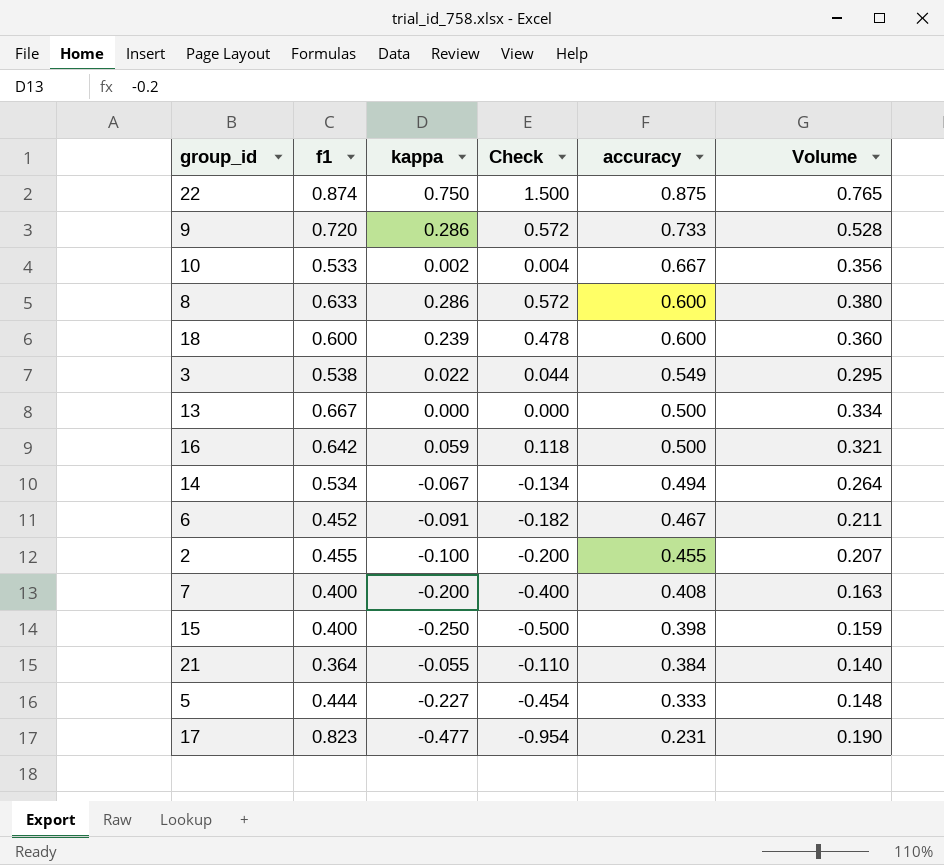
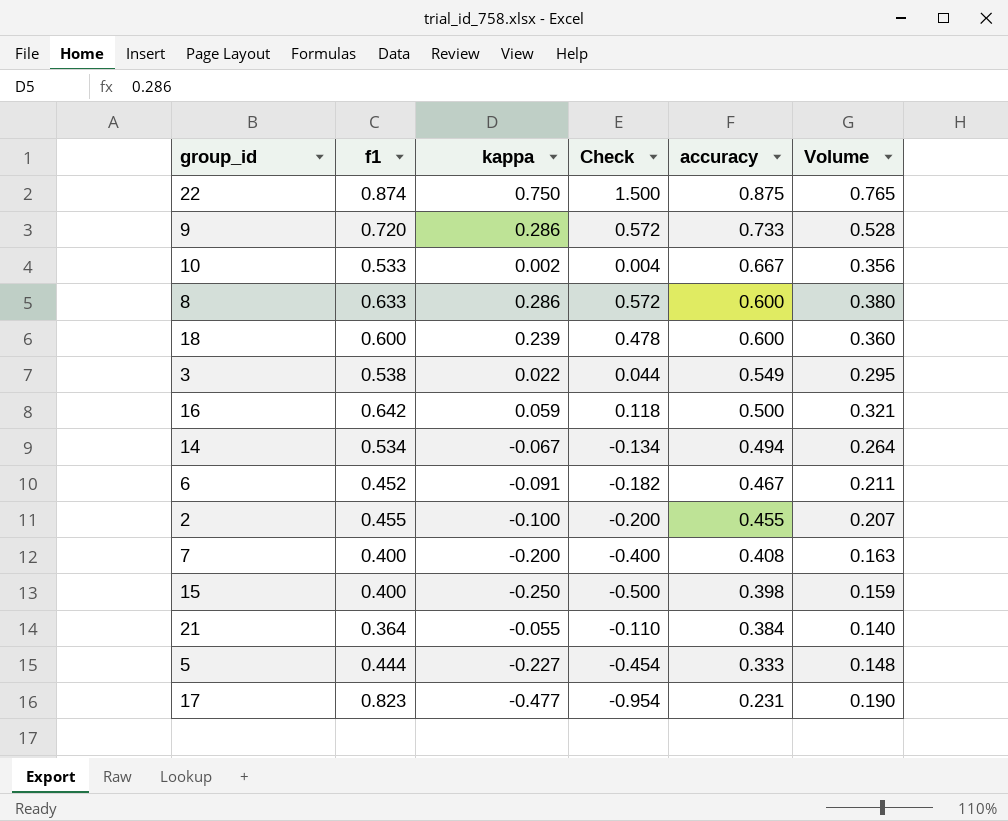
row 13: 0.667 | 0.000 | 0.000 | 0.500 | 0.334 -> none

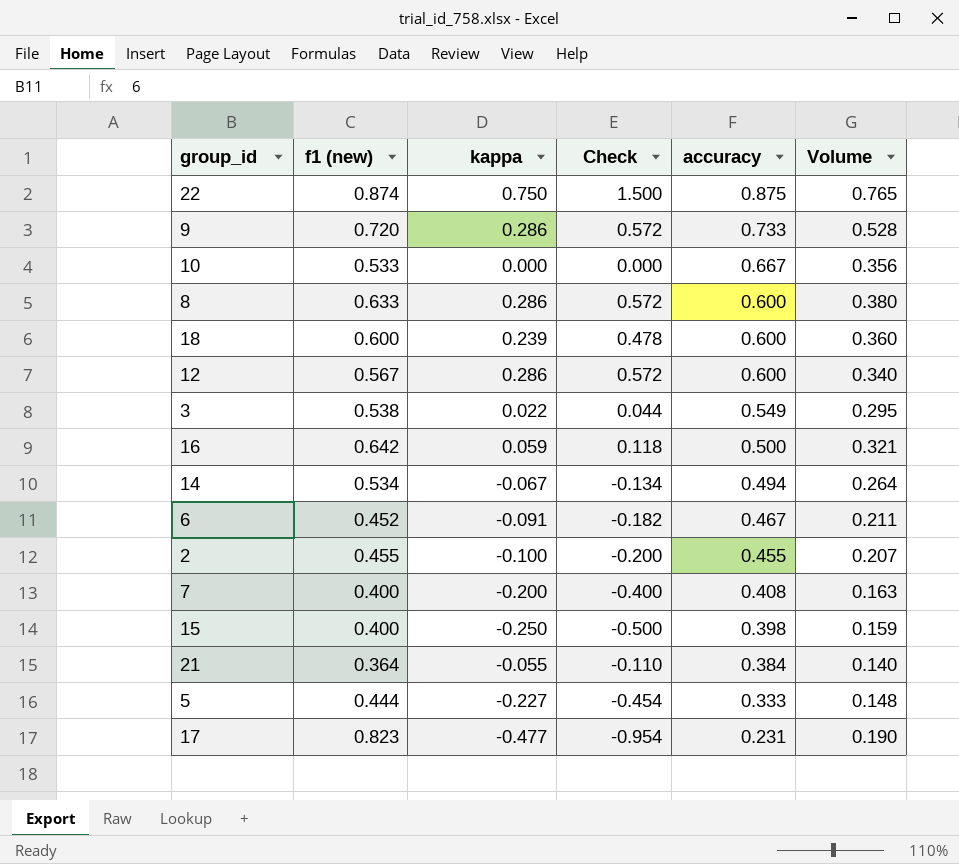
column name: f1 -> f1 (new)
10 | kappa: 0.002 -> 0.000
10 | Check: 0.004 -> 0.000
row 12: none -> 0.567 | 0.286 | 0.572 | 0.600 | 0.340

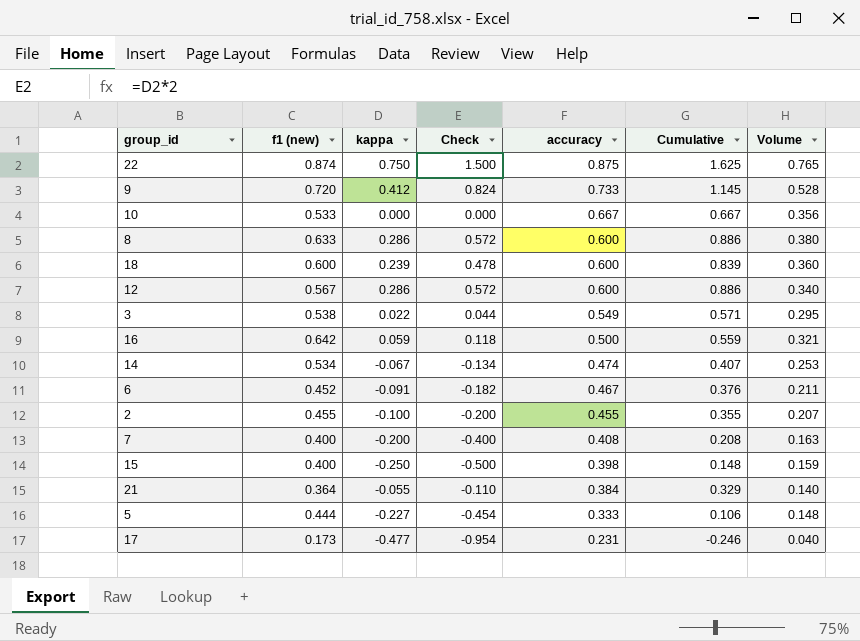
column Cumulative | formula: none -> [kappa] + [accuracy]
9 | kappa: 0.286 -> 0.412
9 | Check: 0.572 -> 0.824
14 | accuracy: 0.494 -> 0.474
14 | Volume: 0.264 -> 0.253
17 | f1 (new): 0.823 -> 0.173
17 | Volume: 0.190 -> 0.040

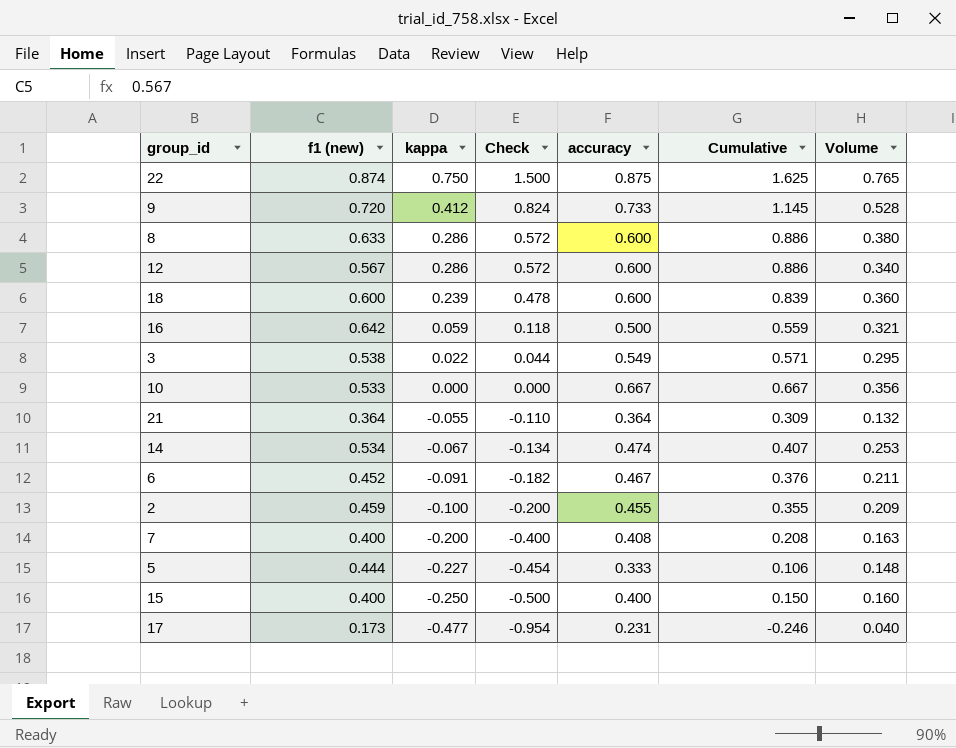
row order: accuracy descending -> kappa descending
21 | accuracy: 0.384 -> 0.364
21 | Cumulative: 0.329 -> 0.309
21 | Volume: 0.140 -> 0.132
2 | f1 (new): 0.455 -> 0.459
2 | Volume: 0.207 -> 0.209
15 | accuracy: 0.398 -> 0.400
15 | Cumulative: 0.148 -> 0.150
15 | Volume: 0.159 -> 0.160

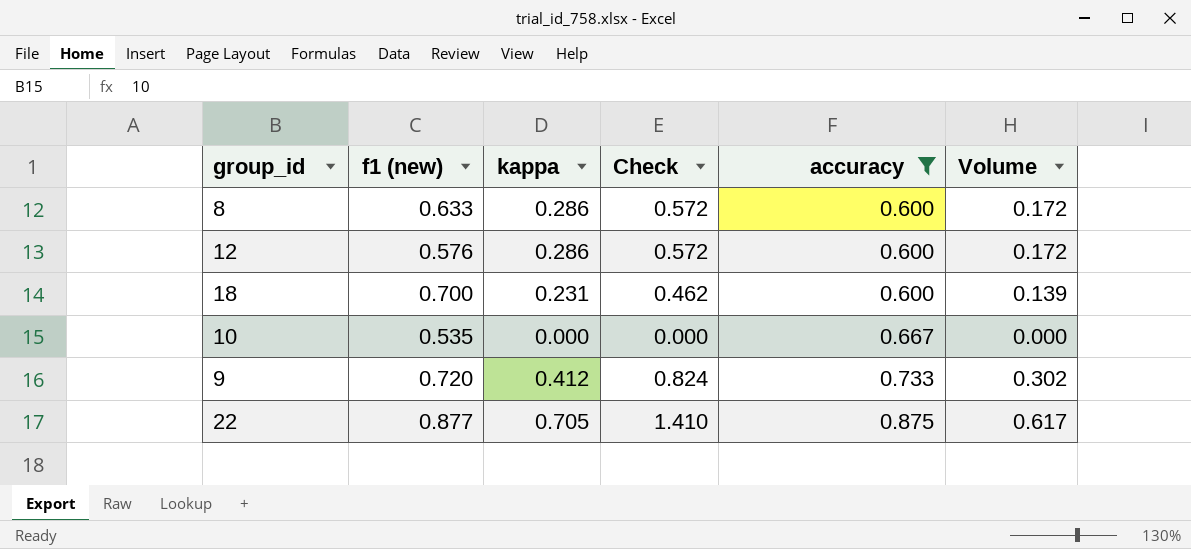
filter: none -> accuracy >= 0.600
row order: kappa descending -> accuracy ascending
column Cumulative | formula: [kappa] + [accuracy] -> none
column Volume | formula: [f1 (new)] * [accuracy] -> [kappa] * [accuracy]
12 | f1 (new): 0.567 -> 0.576
18 | f1 (new): 0.600 -> 0.700
18 | kappa: 0.239 -> 0.231
18 | Check: 0.478 -> 0.462
10 | f1 (new): 0.533 -> 0.535
22 | f1 (new): 0.874 -> 0.877
22 | kappa: 0.750 -> 0.705
22 | Check: 1.500 -> 1.410

